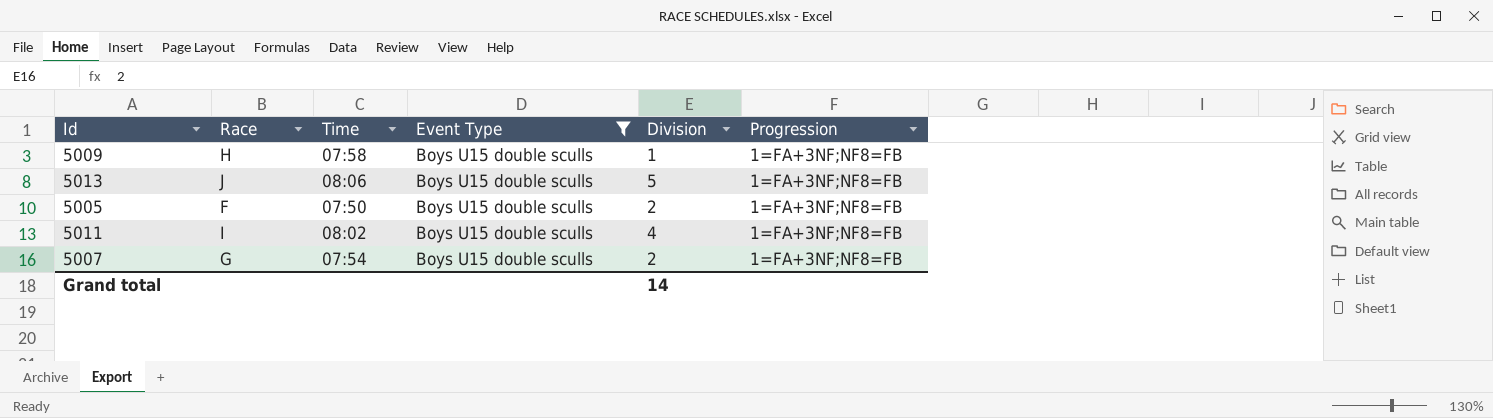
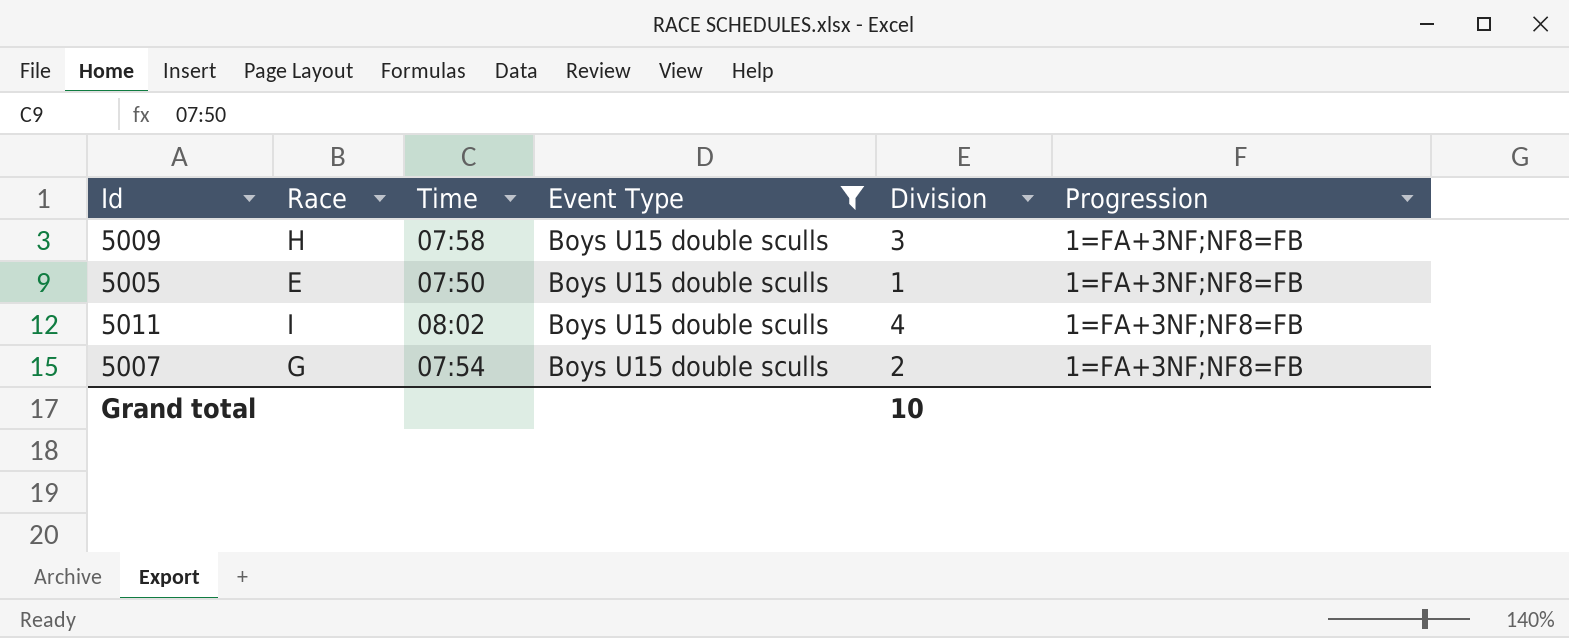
row 5013: J | 08:06 | Boys U15 double sculls | 5 | 1=FA+3NF;NF8=FB -> none
5009 | Division: 1 -> 3
5005 | Race: F -> E
5005 | Division: 2 -> 1
Grand total | Division: 14 -> 10

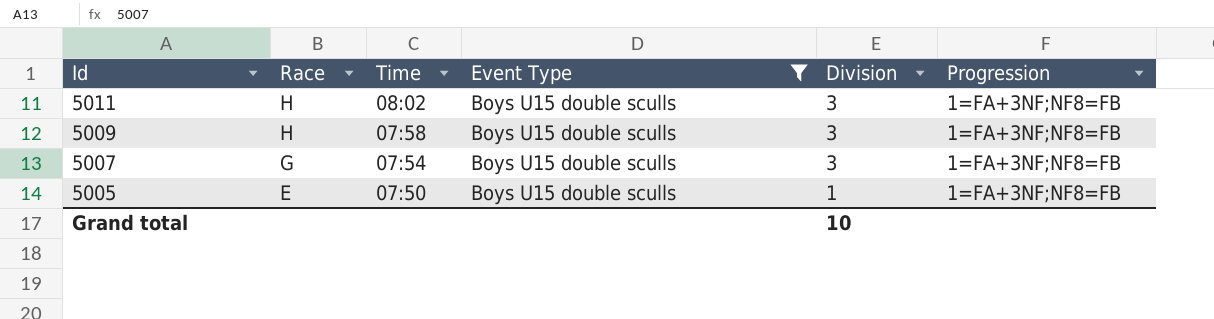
row order: none -> Id descending
5011 | Race: I -> H
5011 | Division: 4 -> 3
5007 | Division: 2 -> 3

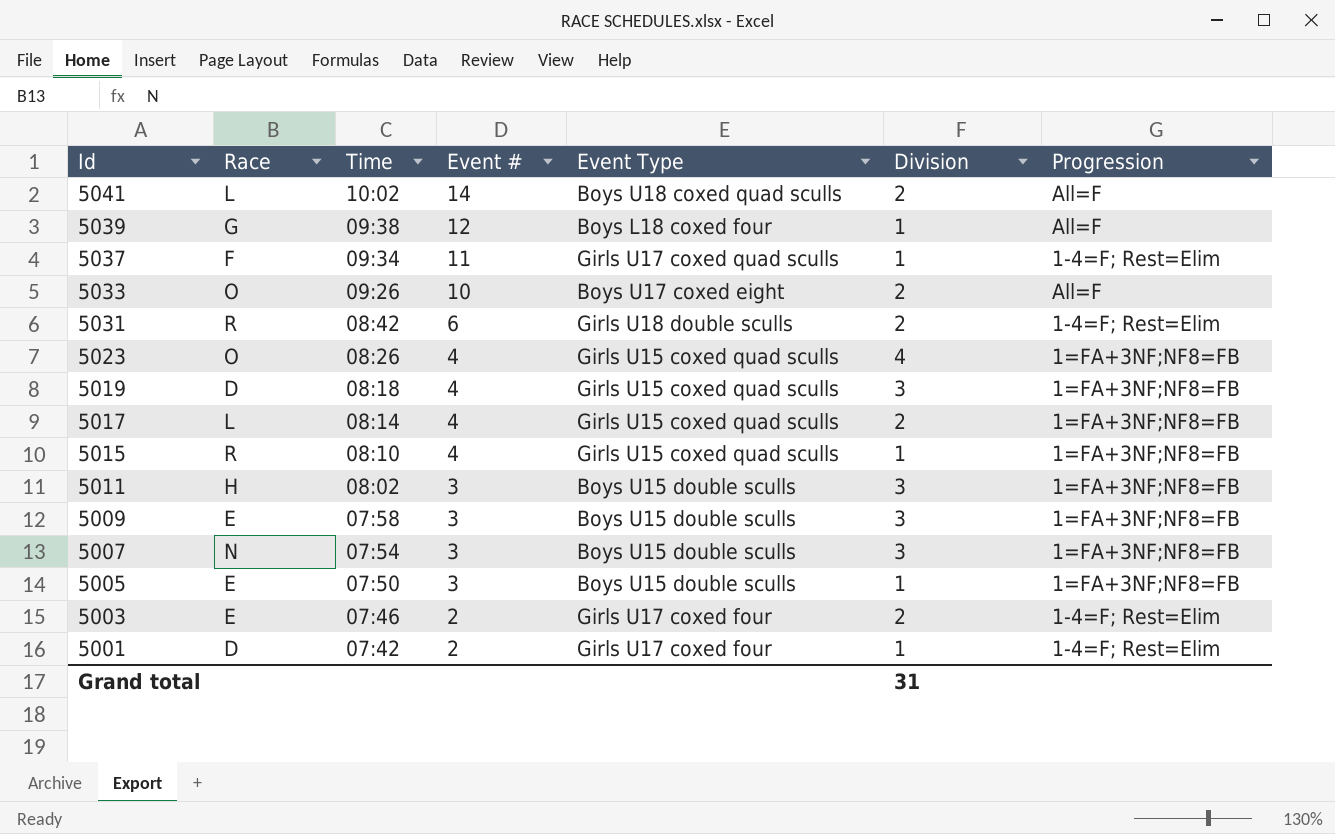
filter: Event Type = Boys U15 double sculls -> none
column Event # | position: none -> 4
5009 | Race: H -> E
5007 | Race: G -> N
Grand total | Division: 10 -> 31

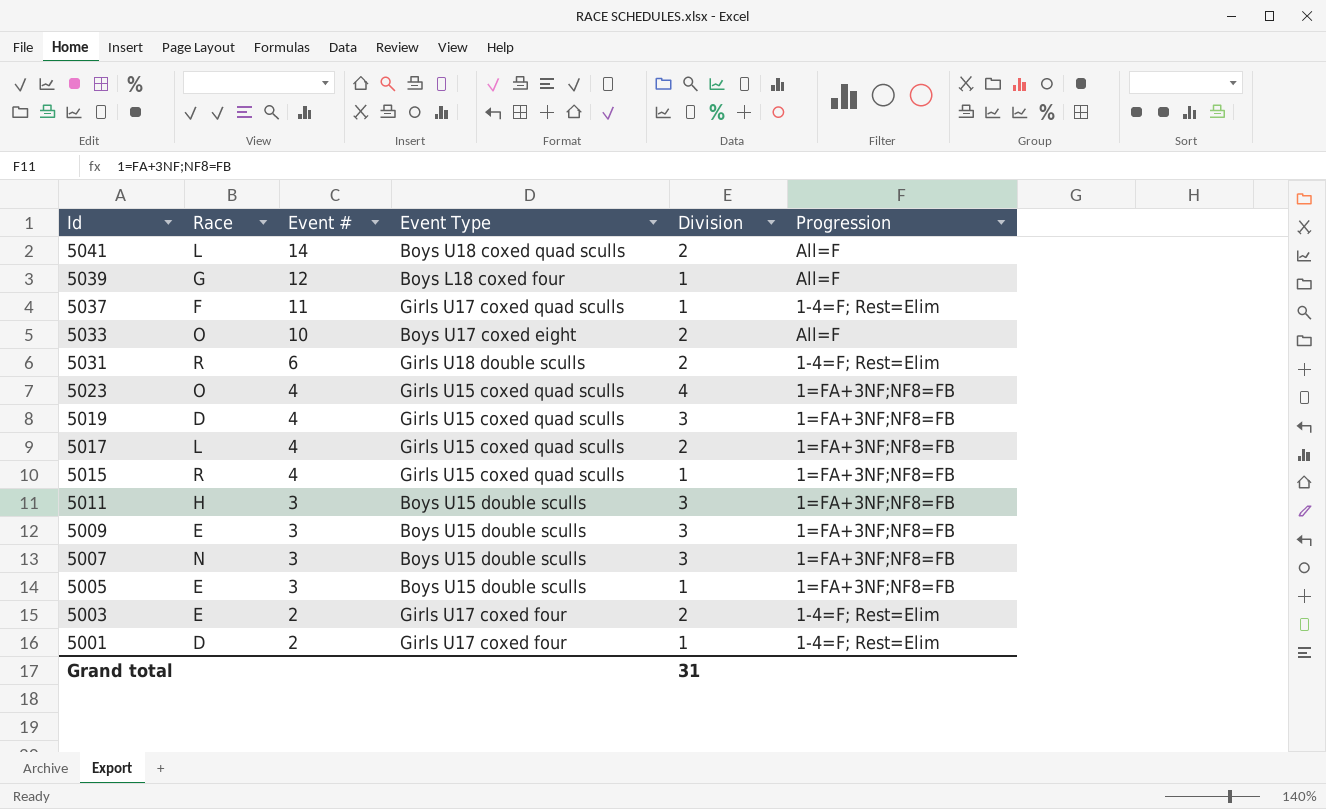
column Time | position: 3 -> none

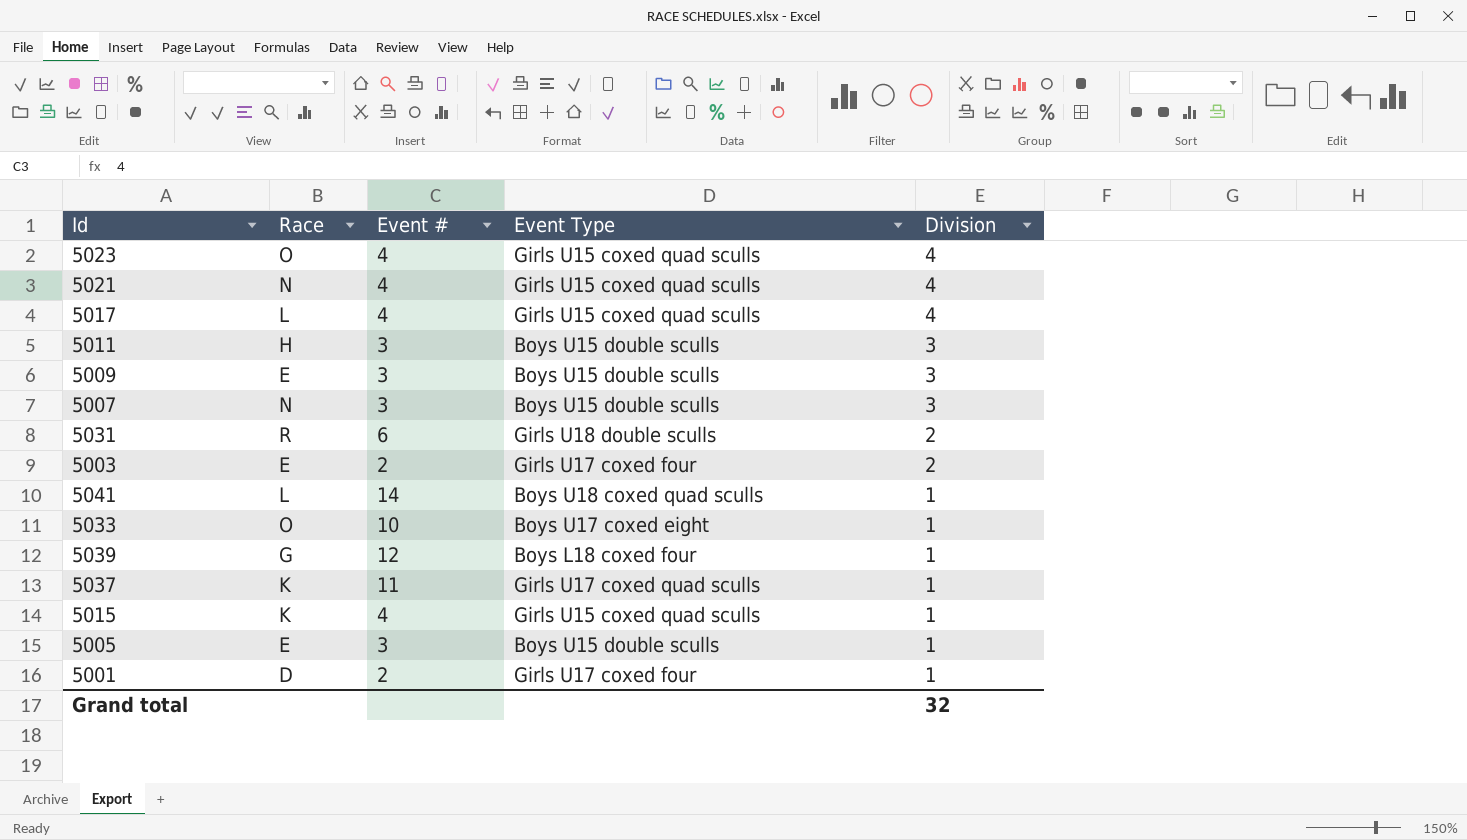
row order: Id descending -> Division descending
column Progression | position: 6 -> none
row 5019: D | 4 | Girls U15 coxed quad sculls | 3 | 1=FA+3NF;NF8=FB -> none
row 5021: none -> N | 4 | Girls U15 coxed quad sculls | 4
5017 | Division: 2 -> 4
5041 | Division: 2 -> 1
5033 | Division: 2 -> 1
5037 | Race: F -> K
5015 | Race: R -> K
Grand total | Division: 31 -> 32

